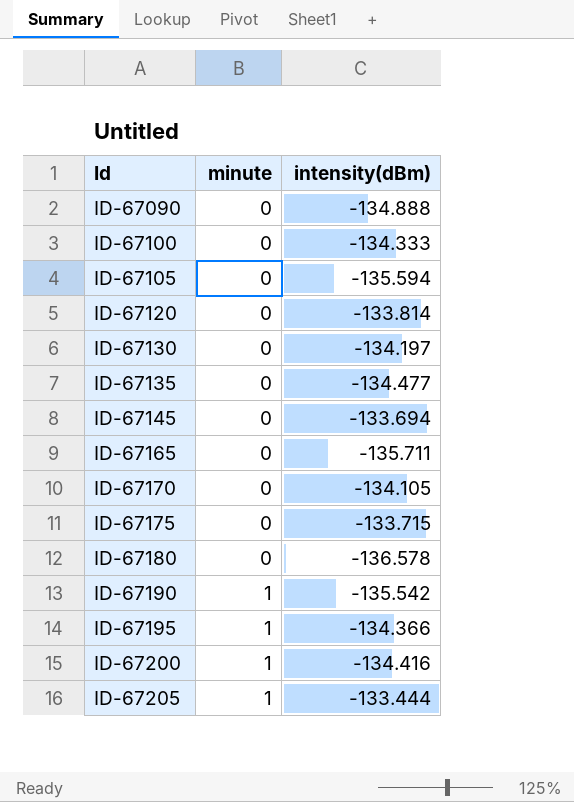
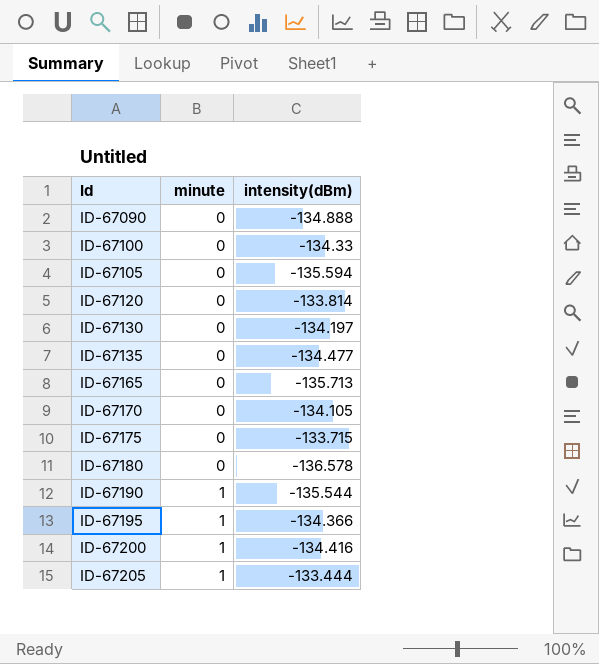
row ID-67145: 0 | -133.694 -> none
ID-67100 | intensity(dBm): -134.333 -> -134.33
ID-67165 | intensity(dBm): -135.711 -> -135.713
ID-67190 | intensity(dBm): -135.542 -> -135.544

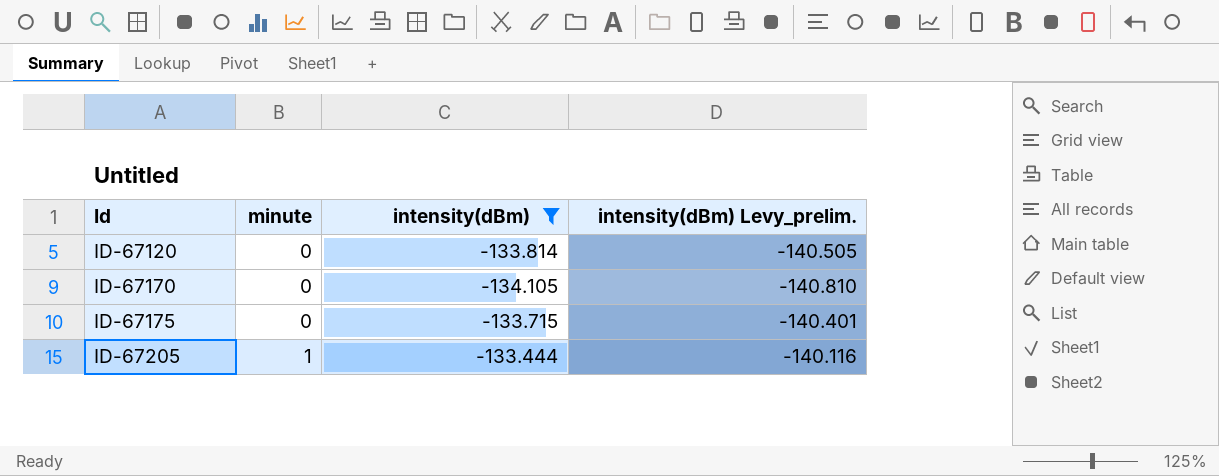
filter: none -> intensity(dBm) >= -134.105
column intensity(dBm) Levy_prelim. | formula: none -> [intensity(dBm)] * 1.05

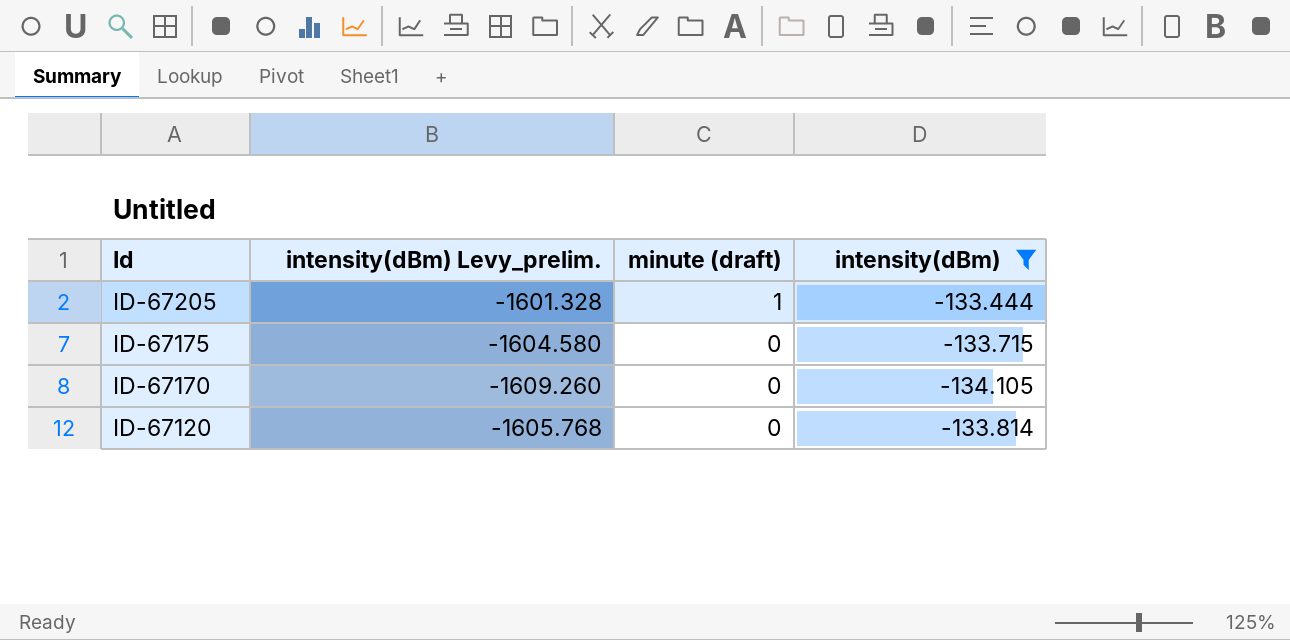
row order: Id ascending -> Id descending
column intensity(dBm) Levy_prelim. | formula: [intensity(dBm)] * 1.05 -> [intensity(dBm)] * 12
column intensity(dBm) Levy_prelim. | position: 4 -> 2
column name: minute -> minute (draft)

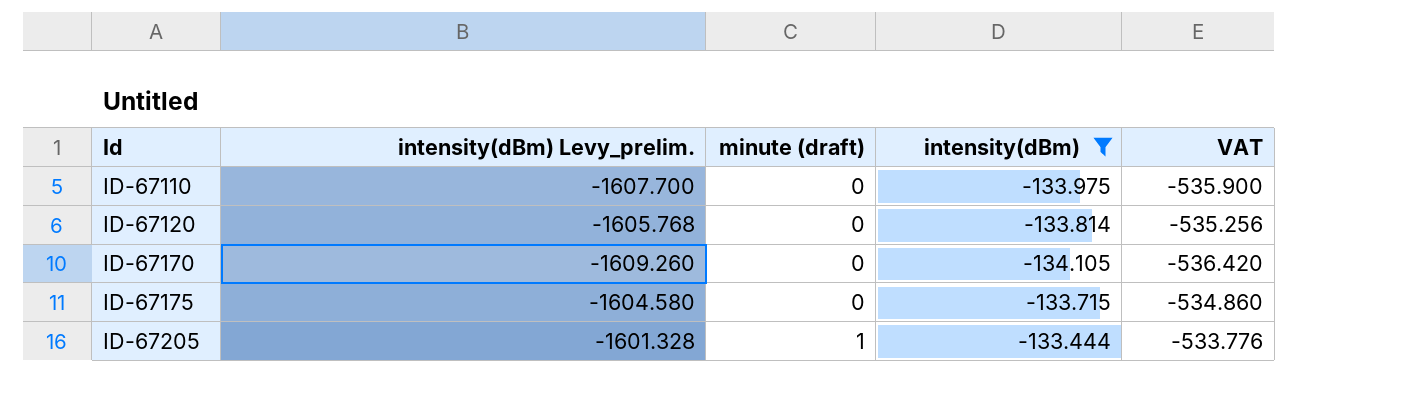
row order: Id descending -> Id ascending
column VAT | formula: none -> [intensity(dBm)] * 4
row ID-67110: none -> -1607.700 | 0 | -133.975 | -535.900

